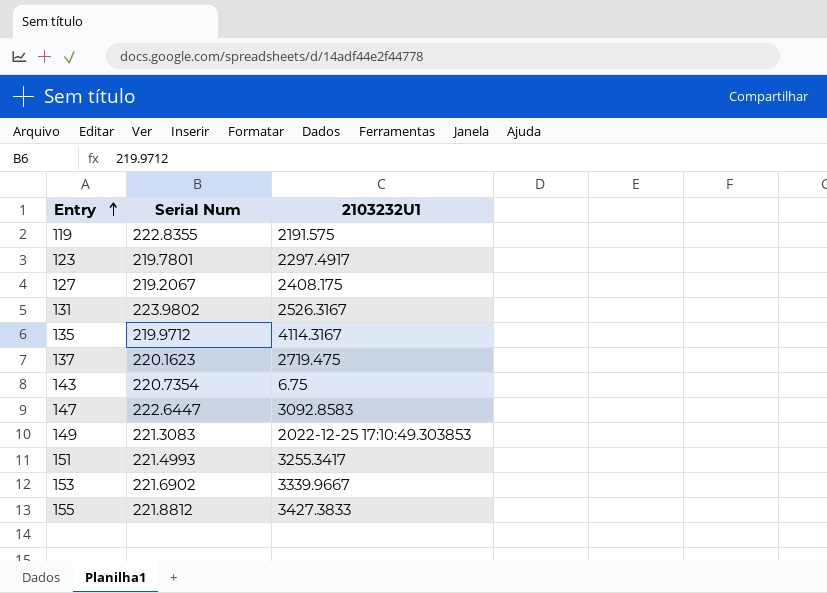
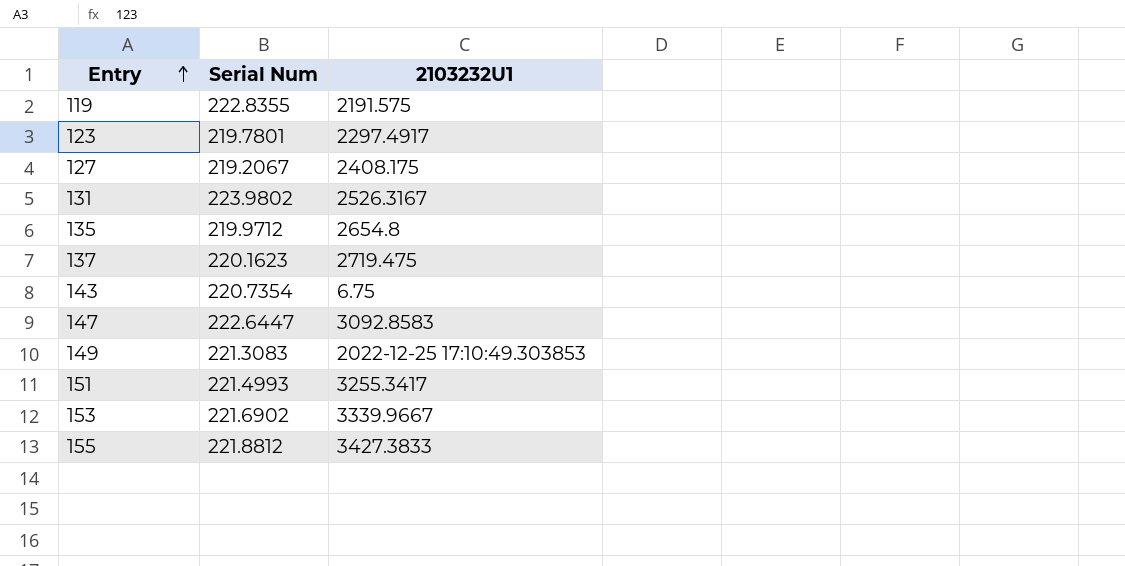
135 | 2103232U1: 4114.3167 -> 2654.8

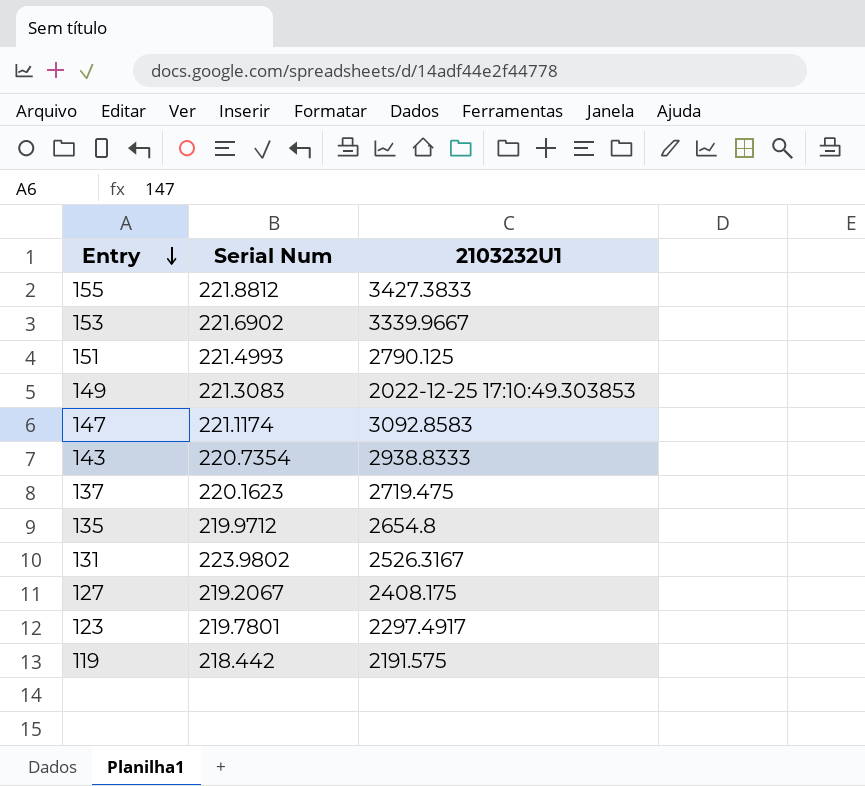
row order: Entry ascending -> Entry descending
151 | 2103232U1: 3255.3417 -> 2790.125
147 | Serial Num: 222.6447 -> 221.1174
143 | 2103232U1: 6.75 -> 2938.8333
119 | Serial Num: 222.8355 -> 218.442

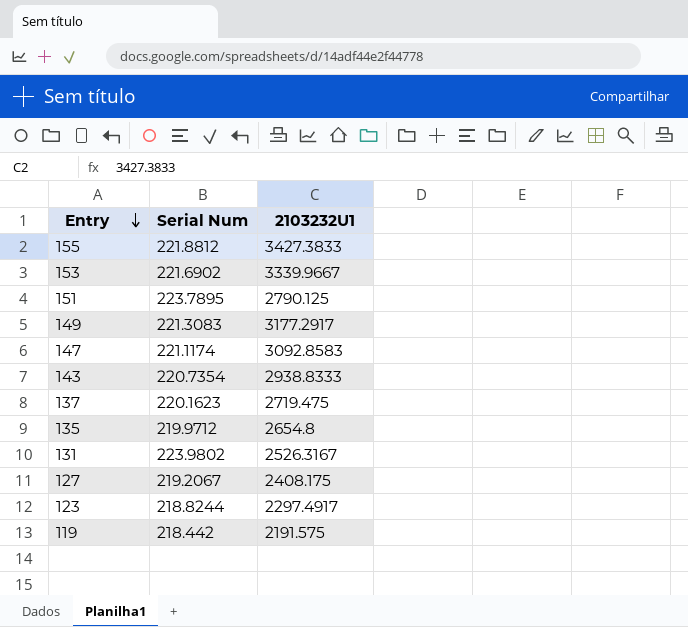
151 | Serial Num: 221.4993 -> 223.7895
149 | 2103232U1: 2022-12-25 17:10:49.303853 -> 3177.2917
123 | Serial Num: 219.7801 -> 218.8244

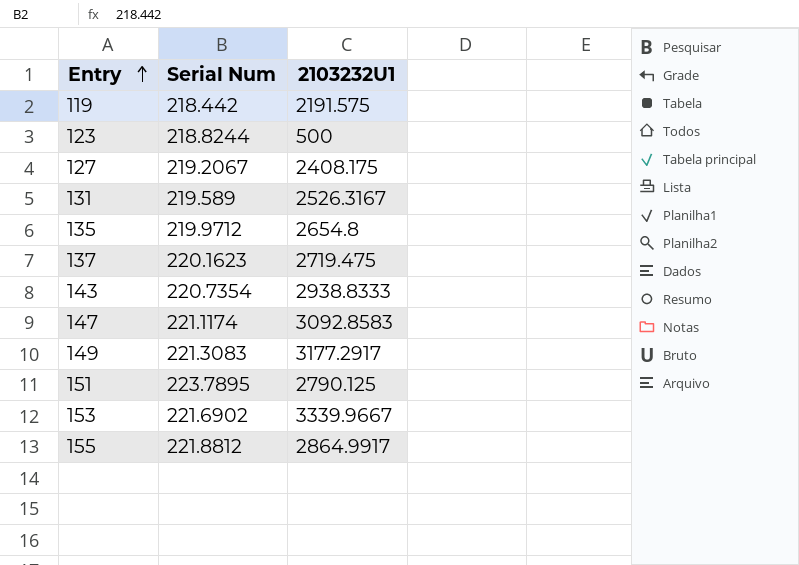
row order: Entry descending -> Entry ascending
123 | 2103232U1: 2297.4917 -> 500
131 | Serial Num: 223.9802 -> 219.589
155 | 2103232U1: 3427.3833 -> 2864.9917

